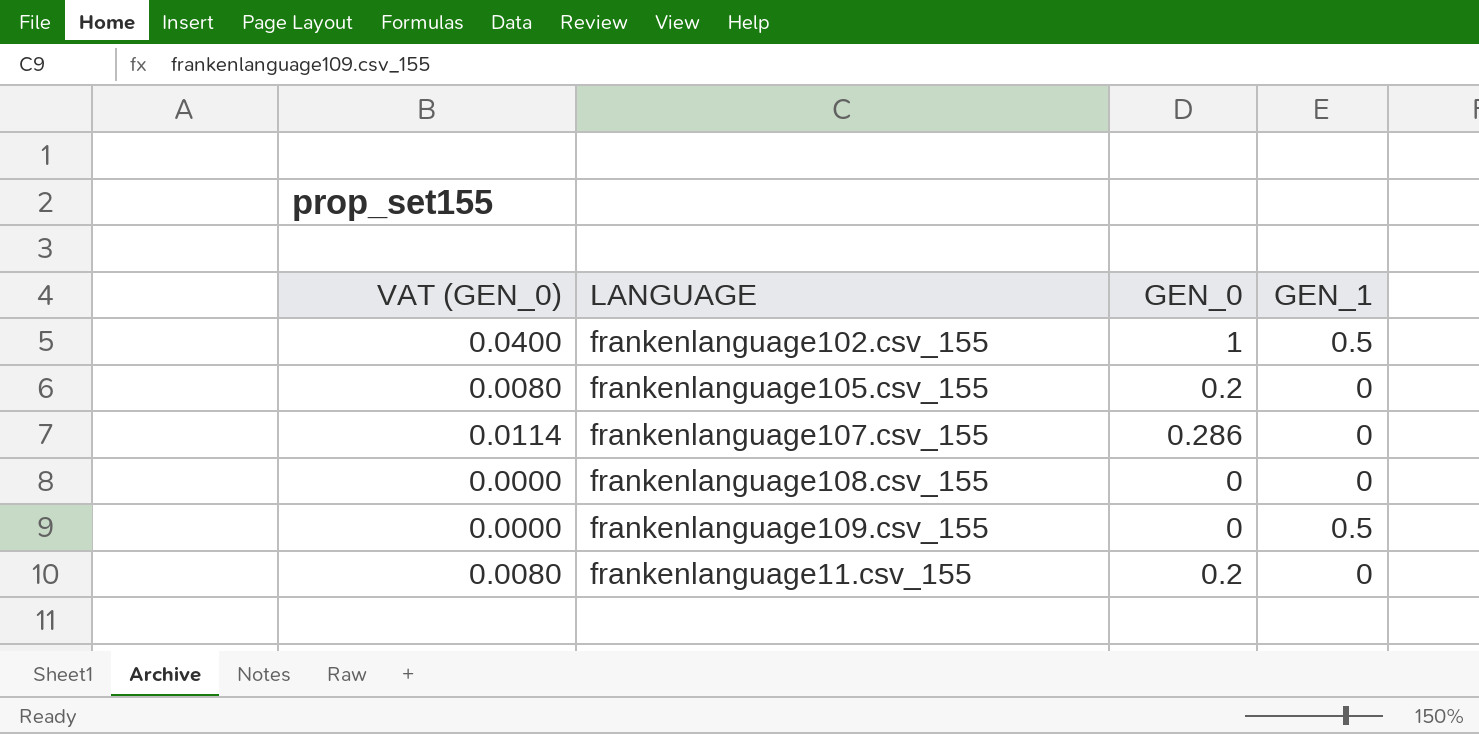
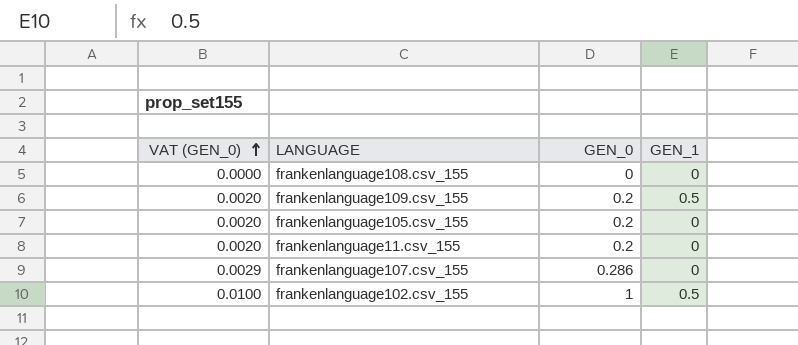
row order: none -> VAT (GEN_0) ascending
column VAT (GEN_0) | formula: [GEN_0] * 0.04 -> [GEN_0] * 0.01
frankenlanguage109.csv_155 | GEN_0: 0 -> 0.2

